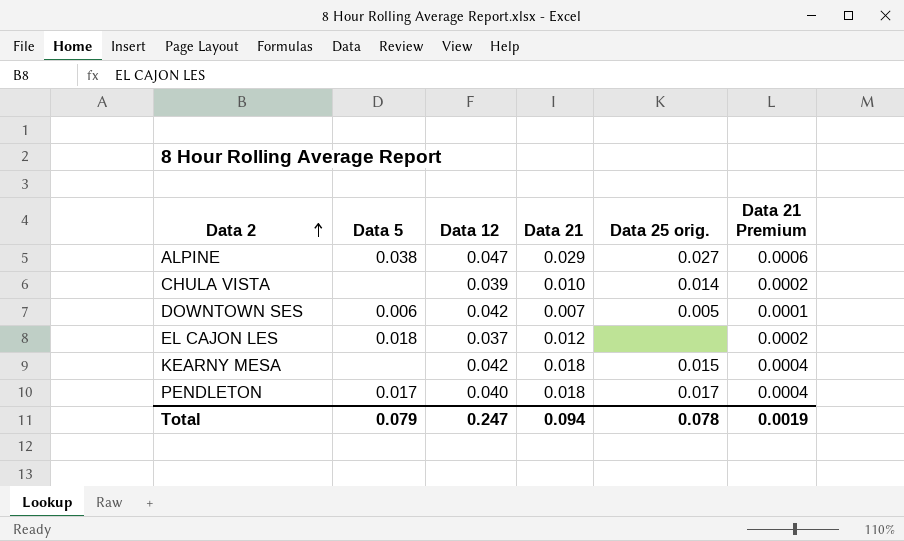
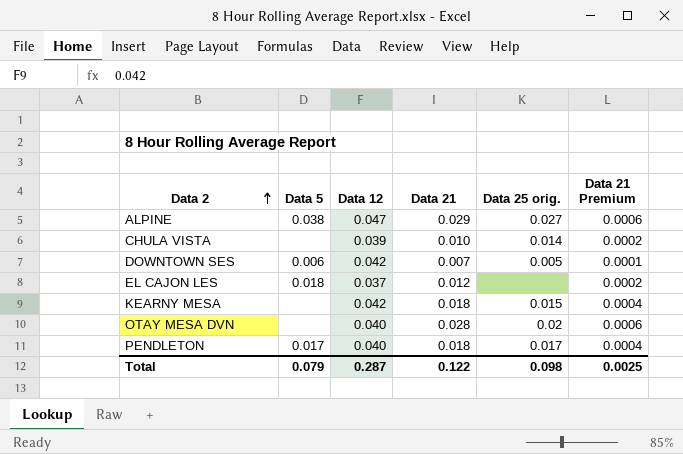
row OTAY MESA DVN: none -> none | 0.040 | 0.028 | 0.02 | 0.0006
Total | Data 12: 0.247 -> 0.287
Total | Data 21: 0.094 -> 0.122
Total | Data 25 orig.: 0.078 -> 0.098
Total | Data 21 Premium: 0.0019 -> 0.0025

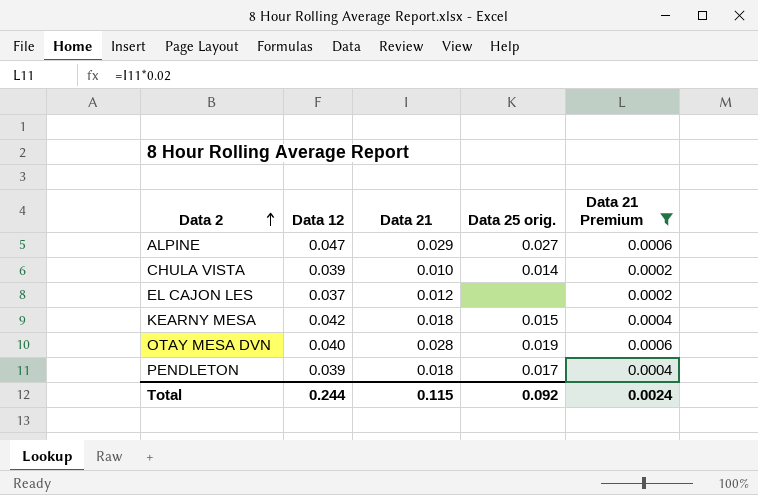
filter: none -> Data 21 Premium != 0.0001
column Data 5 | position: 2 -> none
OTAY MESA DVN | Data 25 orig.: 0.02 -> 0.019
PENDLETON | Data 12: 0.040 -> 0.039
Total | Data 12: 0.287 -> 0.244
Total | Data 21: 0.122 -> 0.115
Total | Data 25 orig.: 0.098 -> 0.092
Total | Data 21 Premium: 0.0025 -> 0.0024

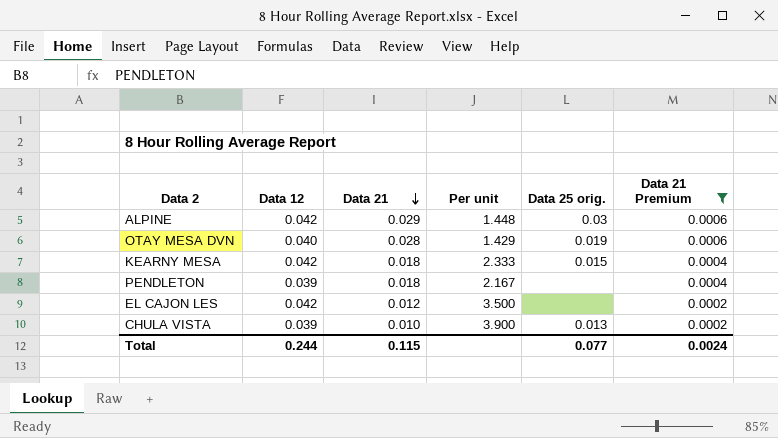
row order: Data 2 ascending -> Data 21 descending
column Per unit | formula: none -> [Data 12] / [Data 21]
ALPINE | Data 12: 0.047 -> 0.042
ALPINE | Data 25 orig.: 0.027 -> 0.03
PENDLETON | Data 25 orig.: 0.017 -> none
EL CAJON LES | Data 12: 0.037 -> 0.042
CHULA VISTA | Data 25 orig.: 0.014 -> 0.013
Total | Data 25 orig.: 0.092 -> 0.077

